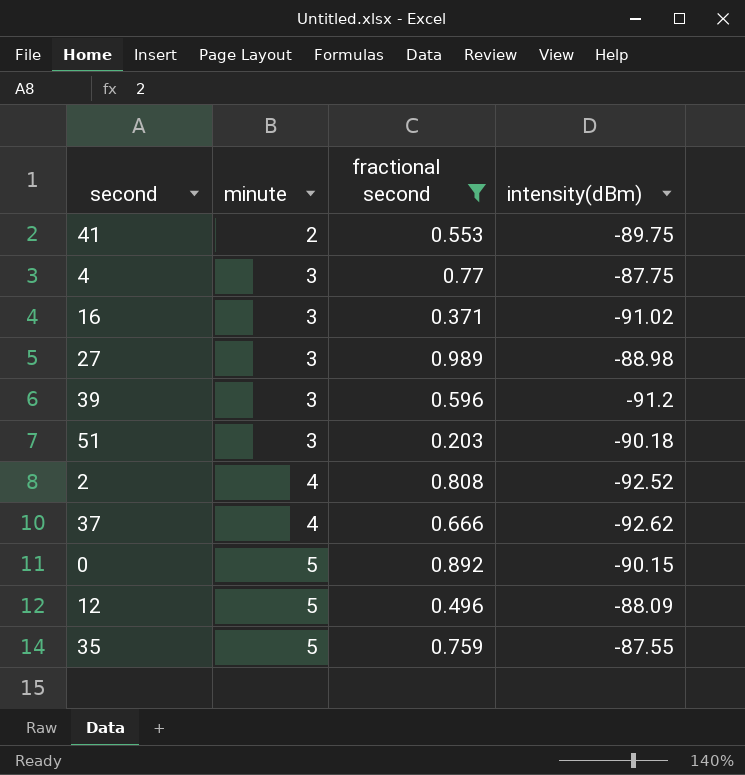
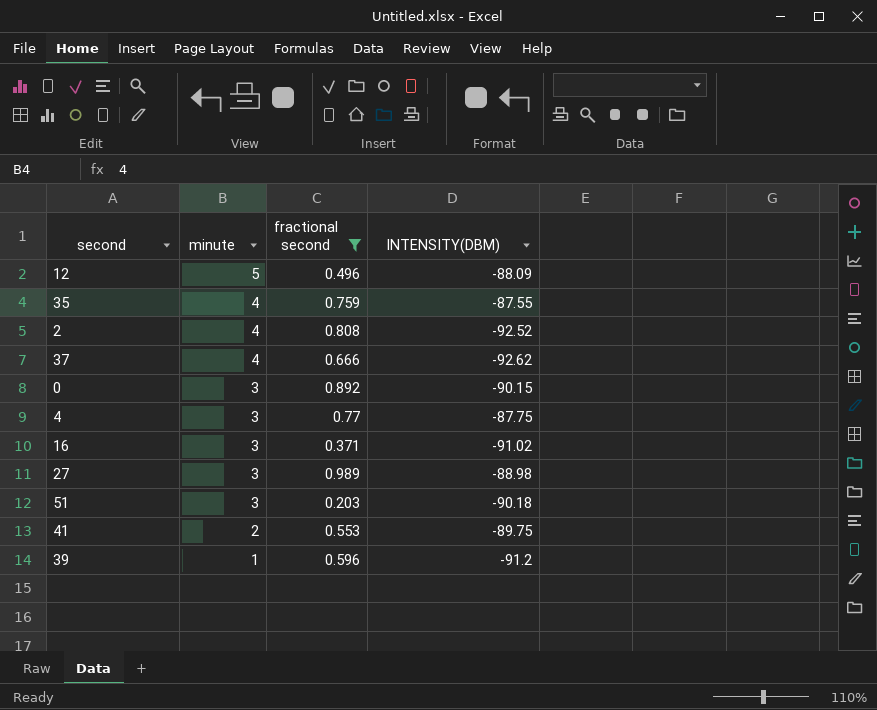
row order: minute ascending -> minute descending
column name: intensity(dBm) -> INTENSITY(DBM)
35 | minute: 5 -> 4
0 | minute: 5 -> 3
39 | minute: 3 -> 1

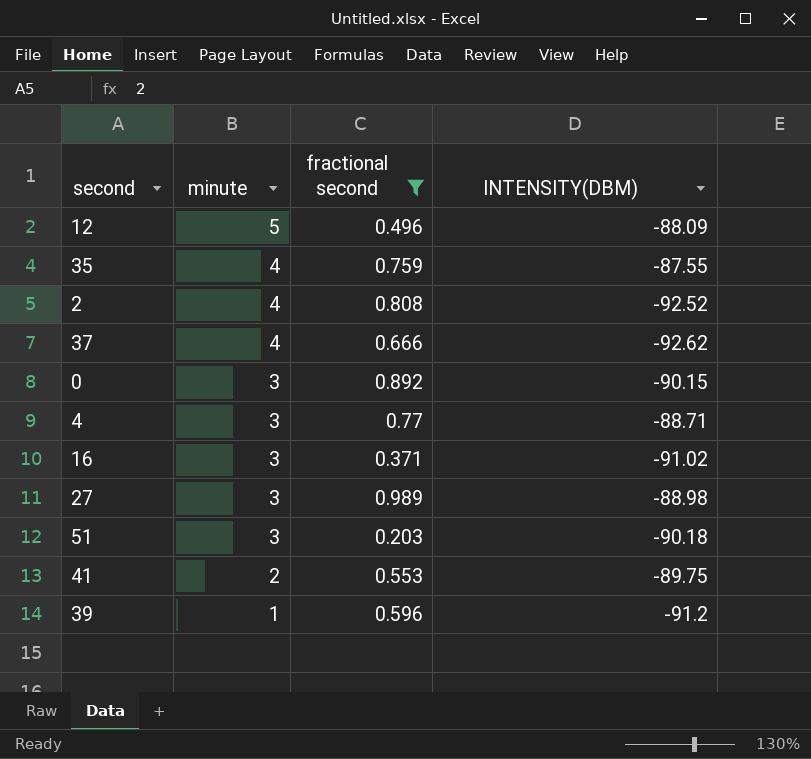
4 | INTENSITY(DBM): -87.75 -> -88.71

